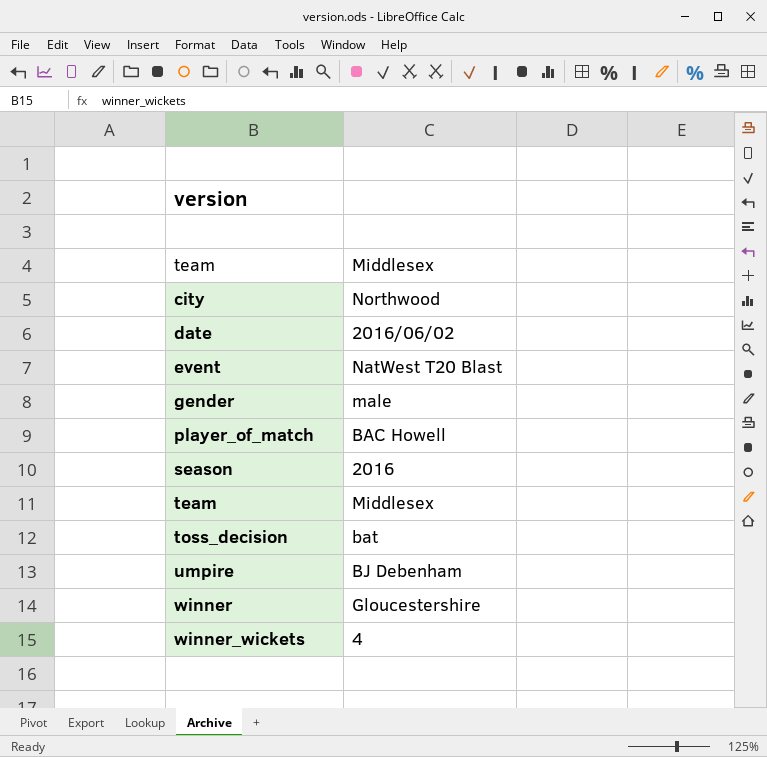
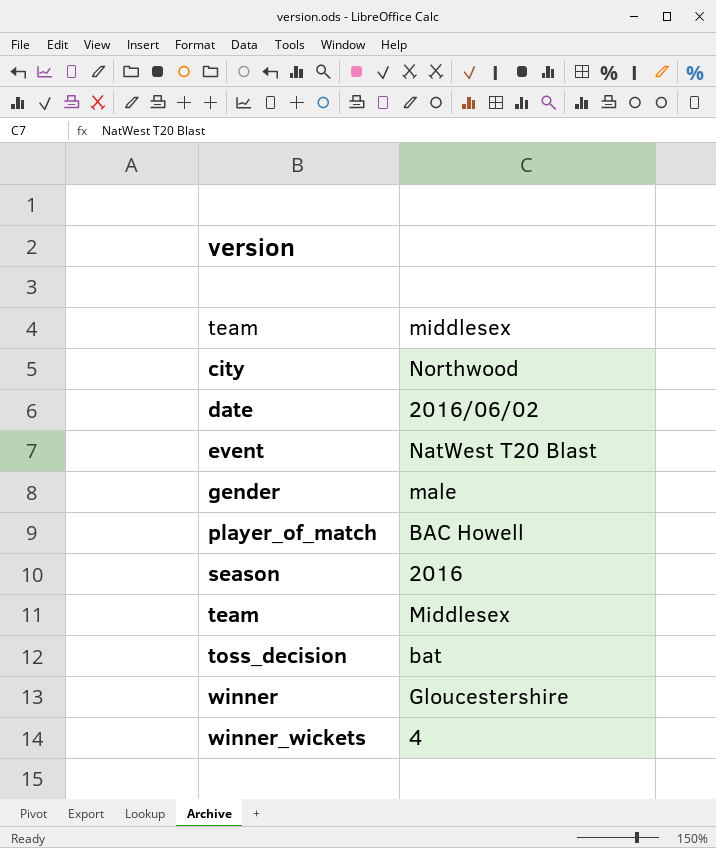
column name: Middlesex -> middlesex
row umpire: BJ Debenham -> none

